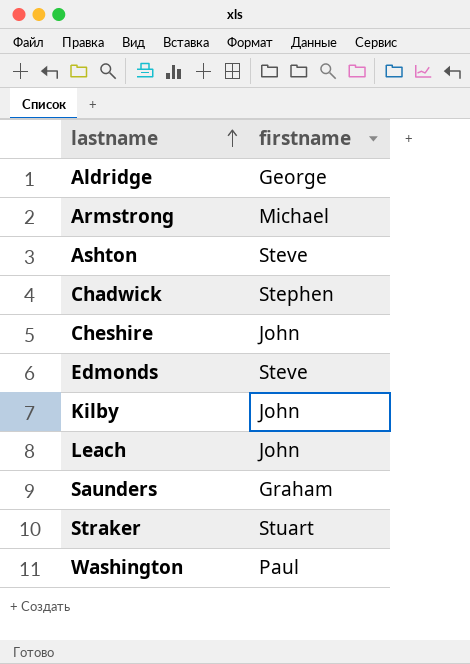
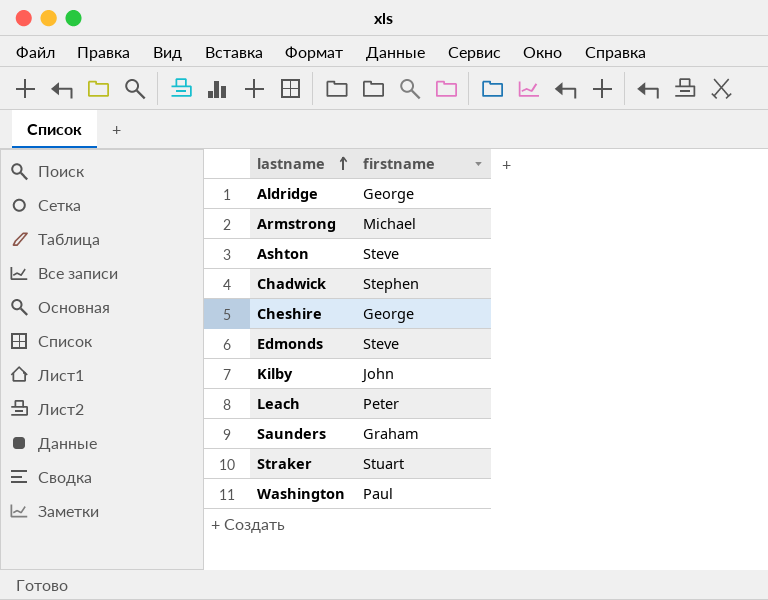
Cheshire | firstname: John -> George
Leach | firstname: John -> Peter

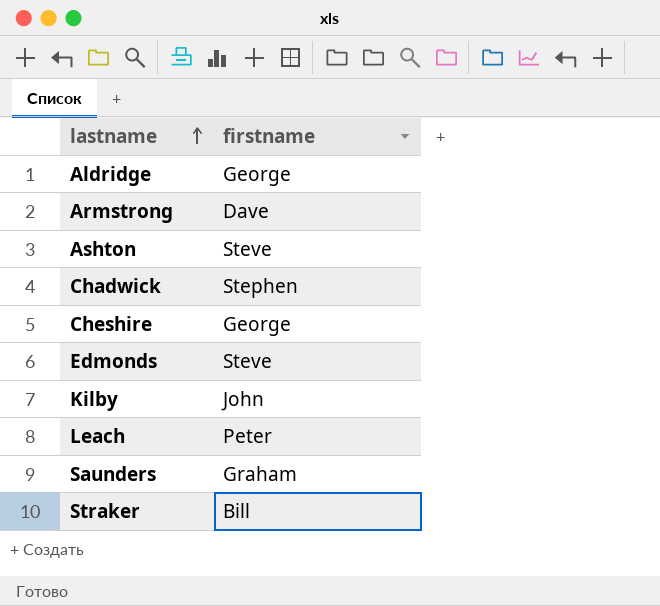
row Washington: Paul -> none
Armstrong | firstname: Michael -> Dave
Straker | firstname: Stuart -> Bill

